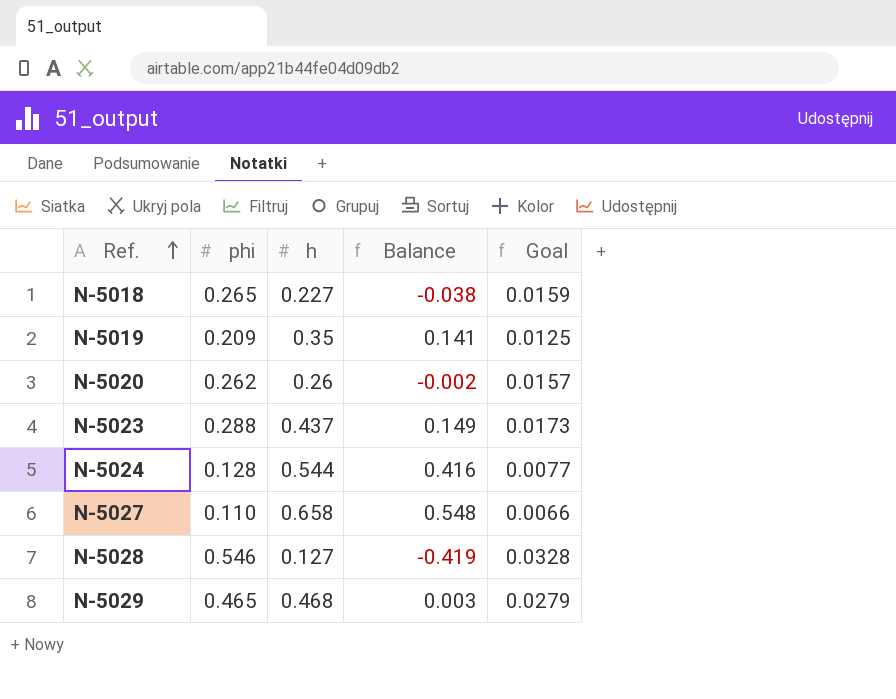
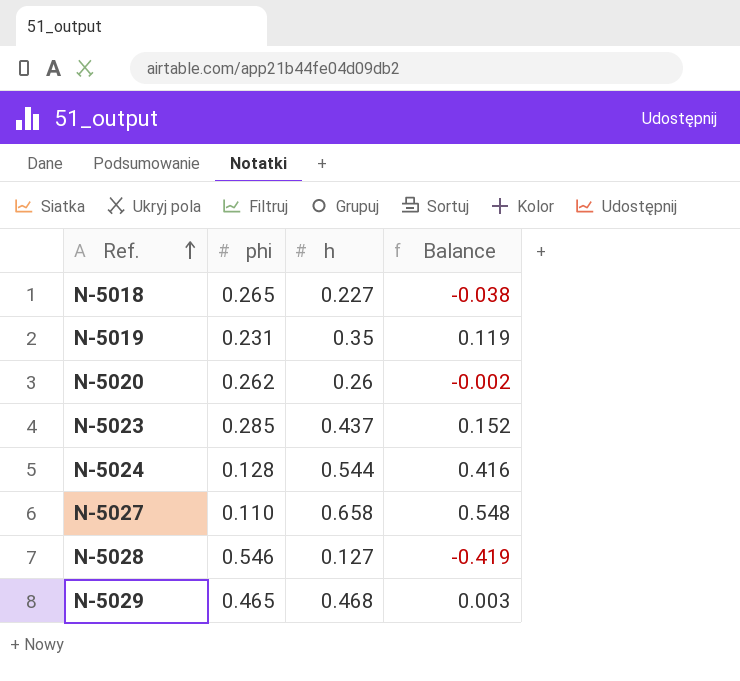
column Goal | formula: [phi] * 0.06 -> none
N-5019 | phi: 0.209 -> 0.231
N-5019 | Balance: 0.141 -> 0.119
N-5023 | phi: 0.288 -> 0.285
N-5023 | Balance: 0.149 -> 0.152

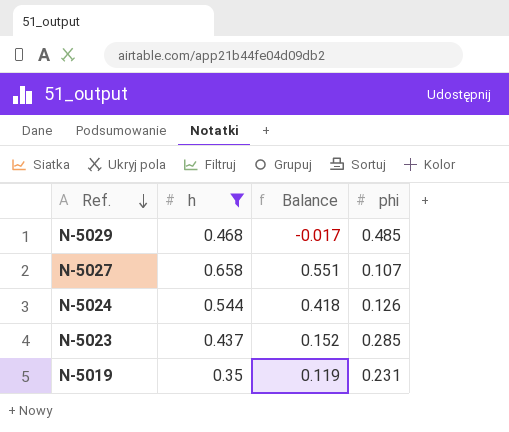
filter: none -> h >= 0.35
row order: Ref. ascending -> Ref. descending
column phi | position: 2 -> 4
N-5029 | Balance: 0.003 -> -0.017
N-5029 | phi: 0.465 -> 0.485
N-5027 | Balance: 0.548 -> 0.551
N-5027 | phi: 0.110 -> 0.107
N-5024 | Balance: 0.416 -> 0.418
N-5024 | phi: 0.128 -> 0.126

